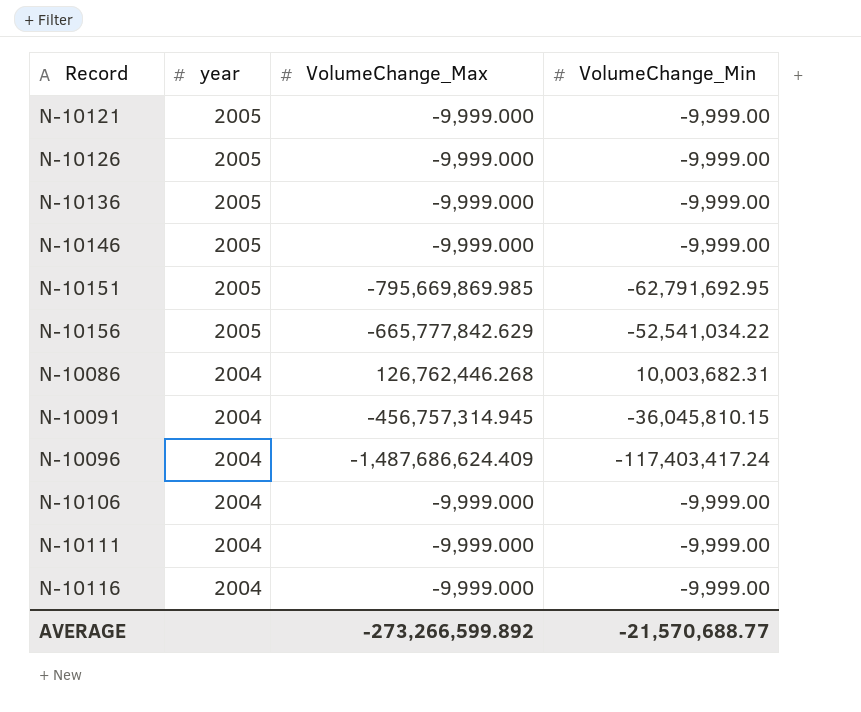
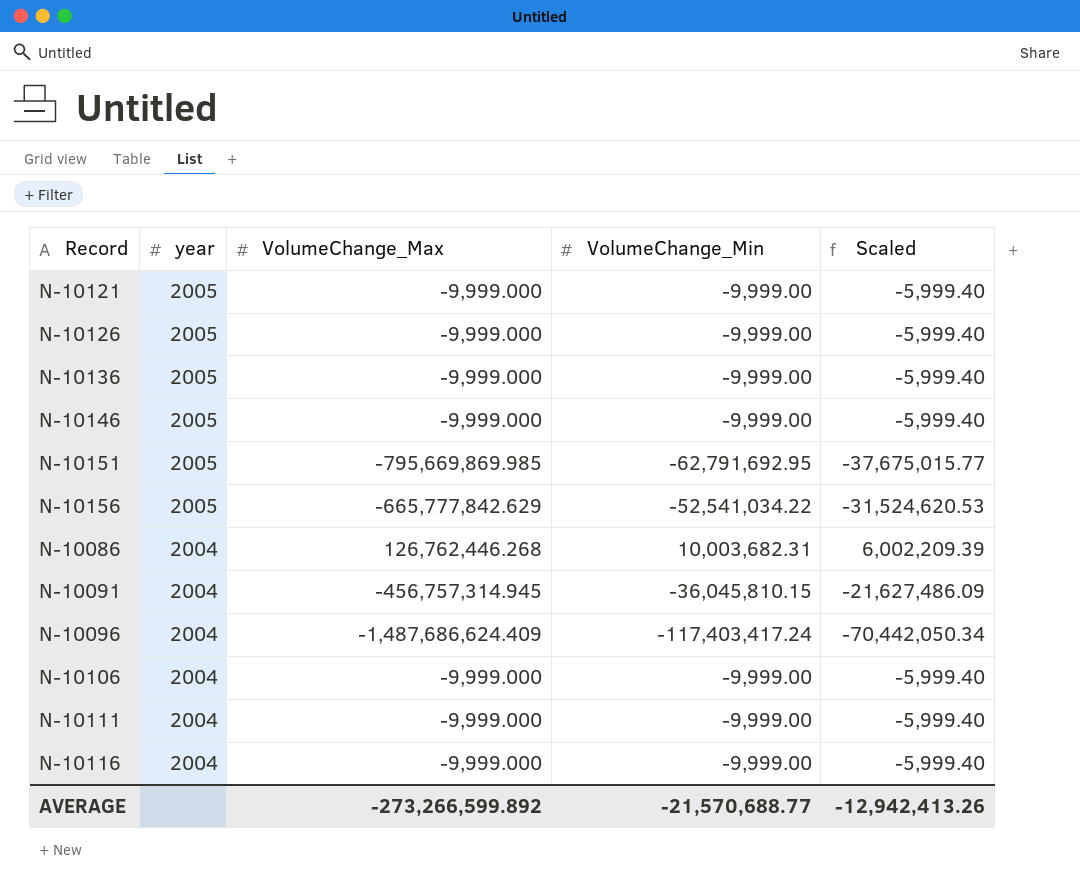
column Scaled | formula: none -> [VolumeChange_Min] * 0.6

